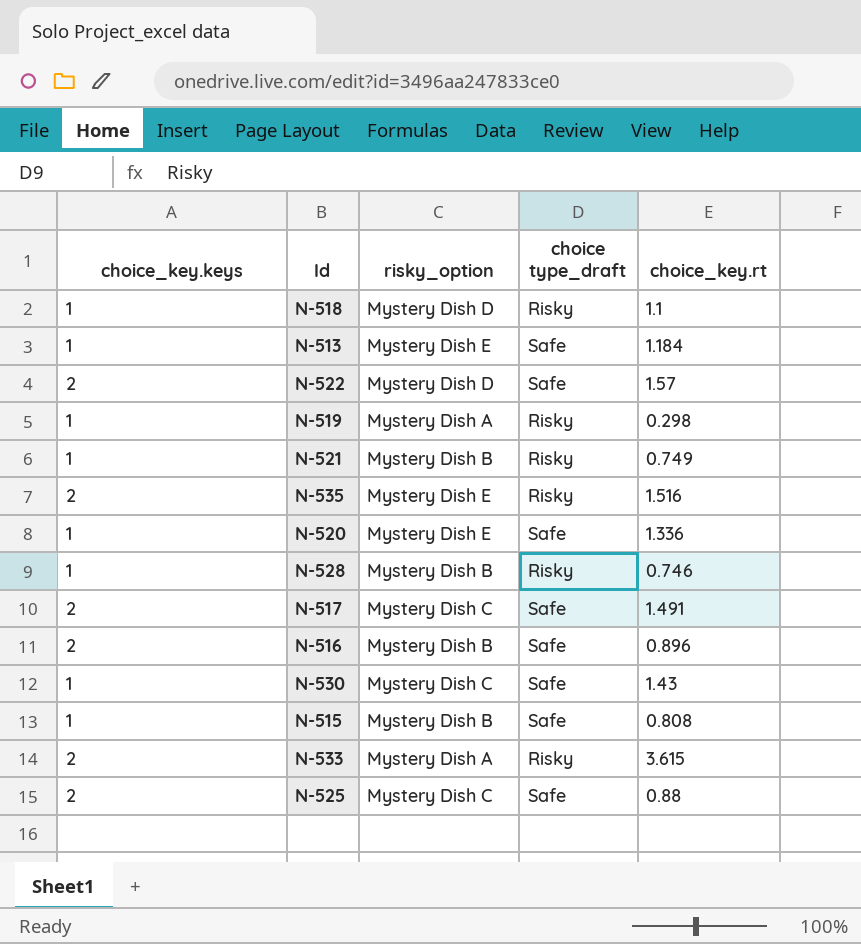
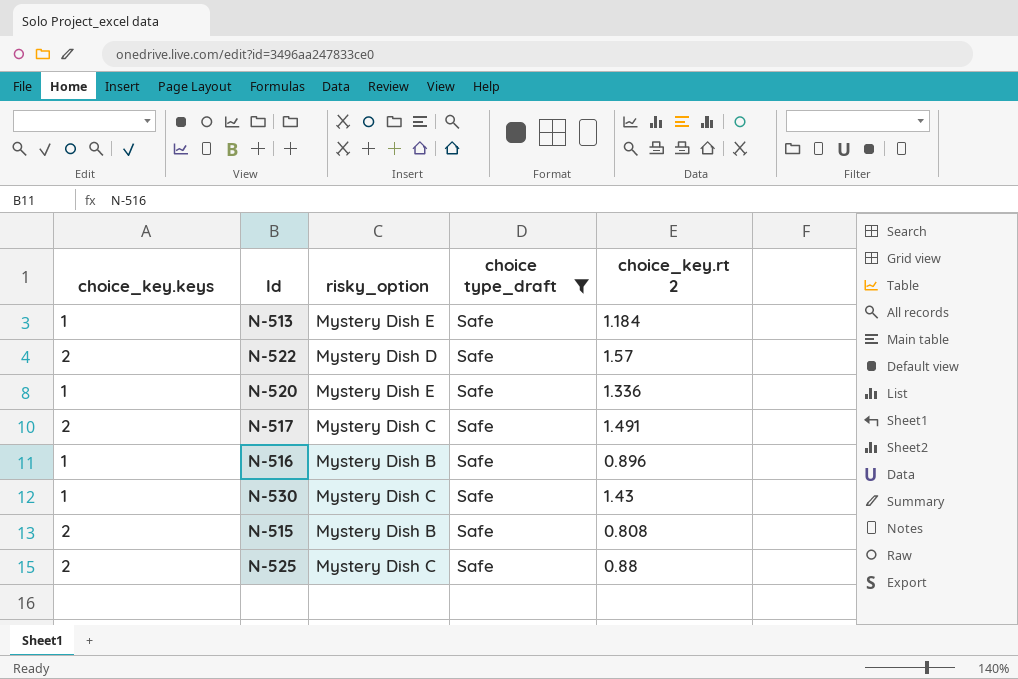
filter: none -> choice type_draft = Safe
column name: choice_key.rt -> choice_key.rt 2
N-516 | choice_key.keys: 2 -> 1
N-515 | choice_key.keys: 1 -> 2

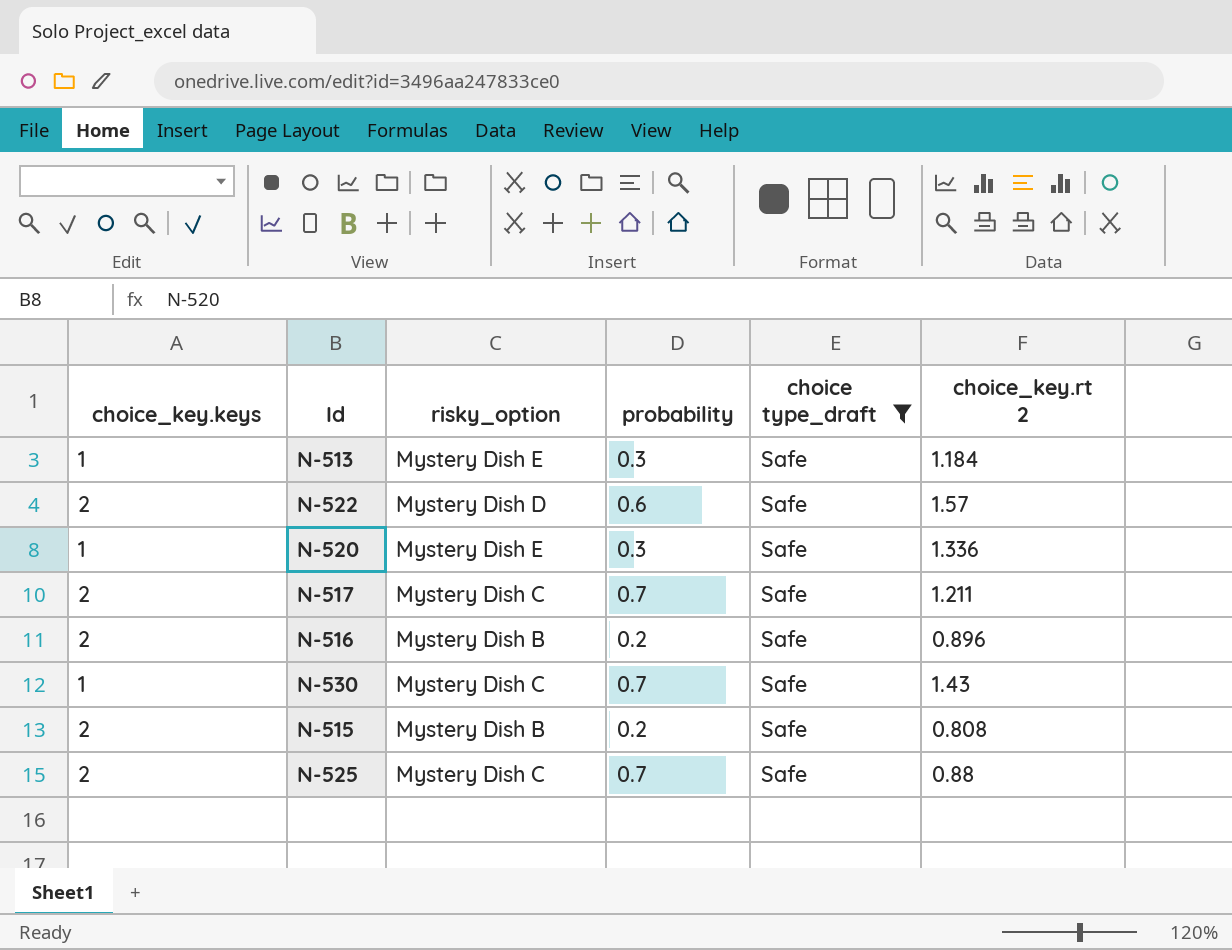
column probability | position: none -> 4
N-517 | choice_key.rt 2: 1.491 -> 1.211
N-516 | choice_key.keys: 1 -> 2

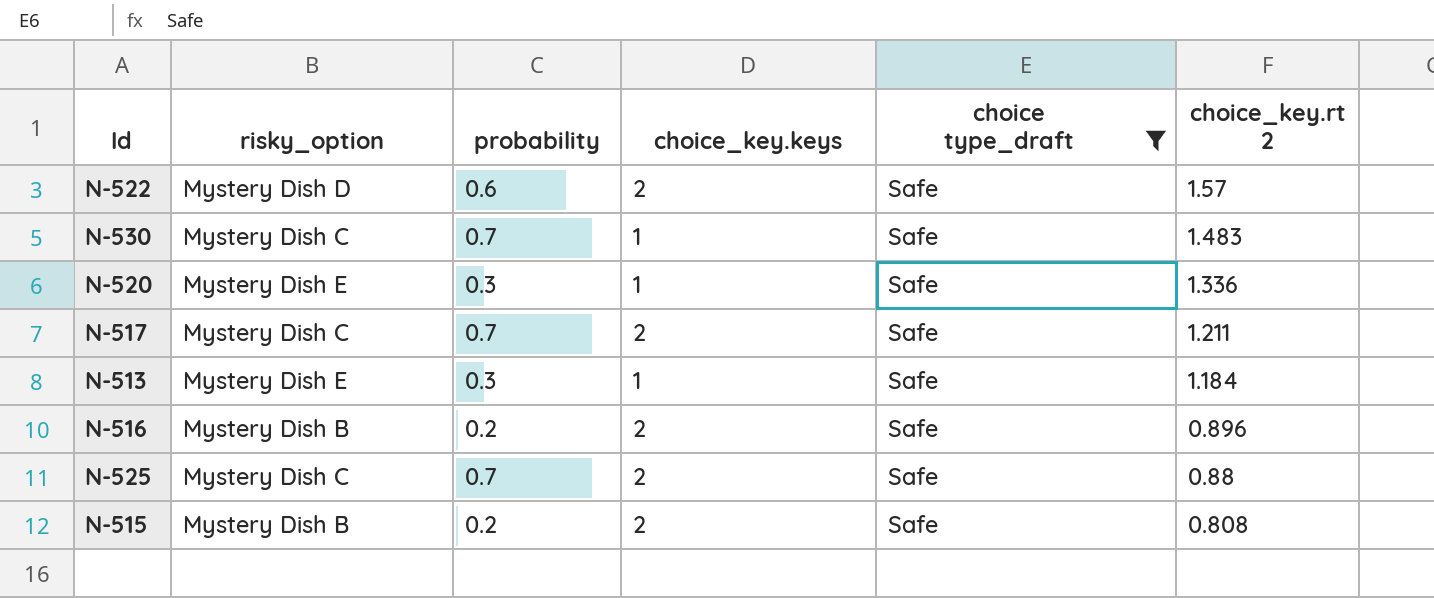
row order: none -> choice_key.rt 2 descending
column choice_key.keys | position: 1 -> 4
N-530 | choice_key.rt 2: 1.43 -> 1.483

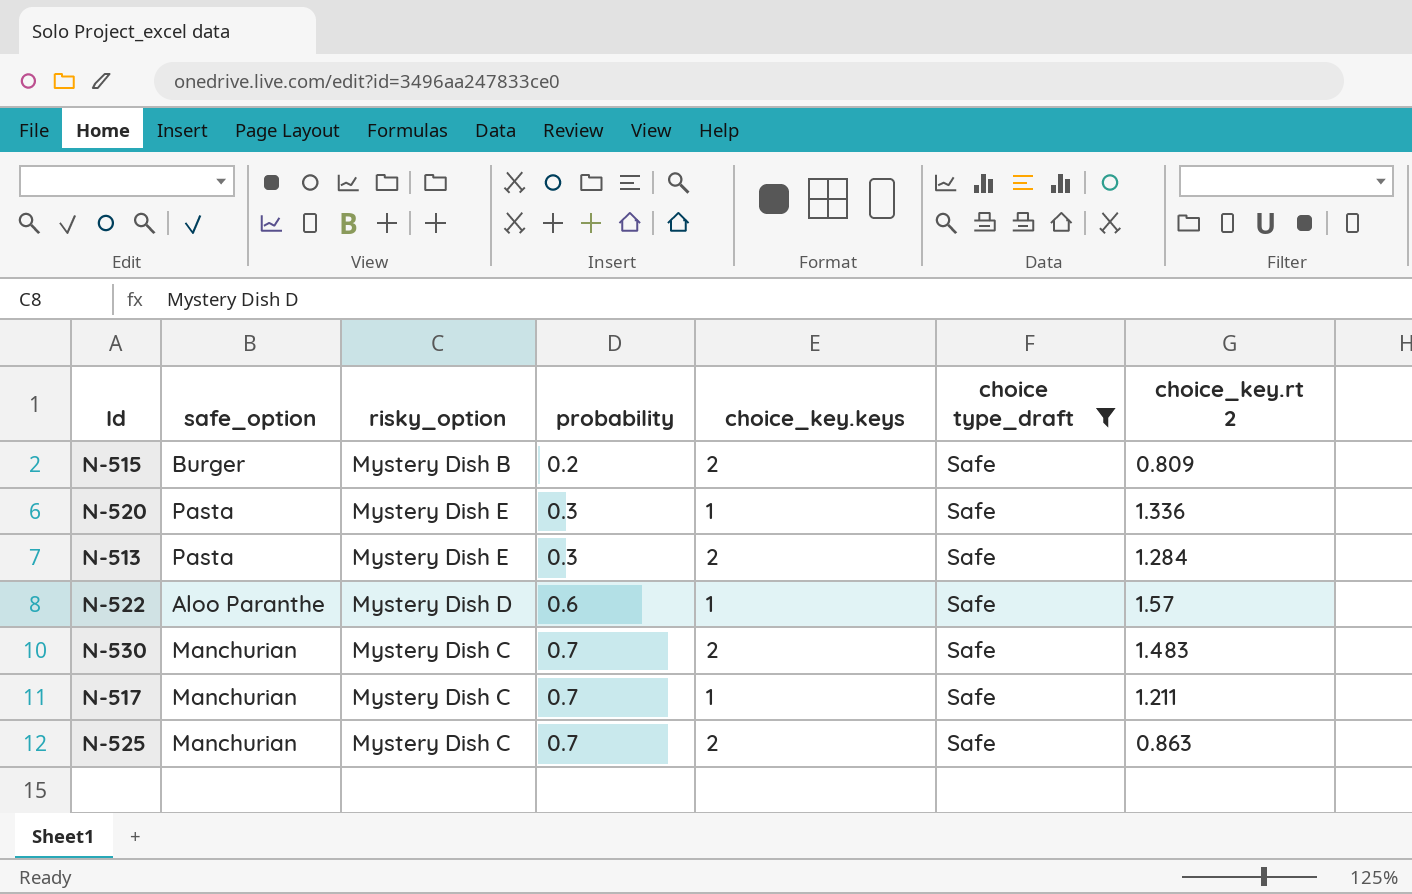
row order: choice_key.rt 2 descending -> probability ascending
column safe_option | position: none -> 2
row N-516: Mystery Dish B | 0.2 | 2 | Safe | 0.896 -> none
N-515 | choice_key.rt 2: 0.808 -> 0.809
N-513 | choice_key.keys: 1 -> 2
N-513 | choice_key.rt 2: 1.184 -> 1.284
N-522 | choice_key.keys: 2 -> 1
N-530 | choice_key.keys: 1 -> 2
N-517 | choice_key.keys: 2 -> 1
N-525 | choice_key.rt 2: 0.88 -> 0.863

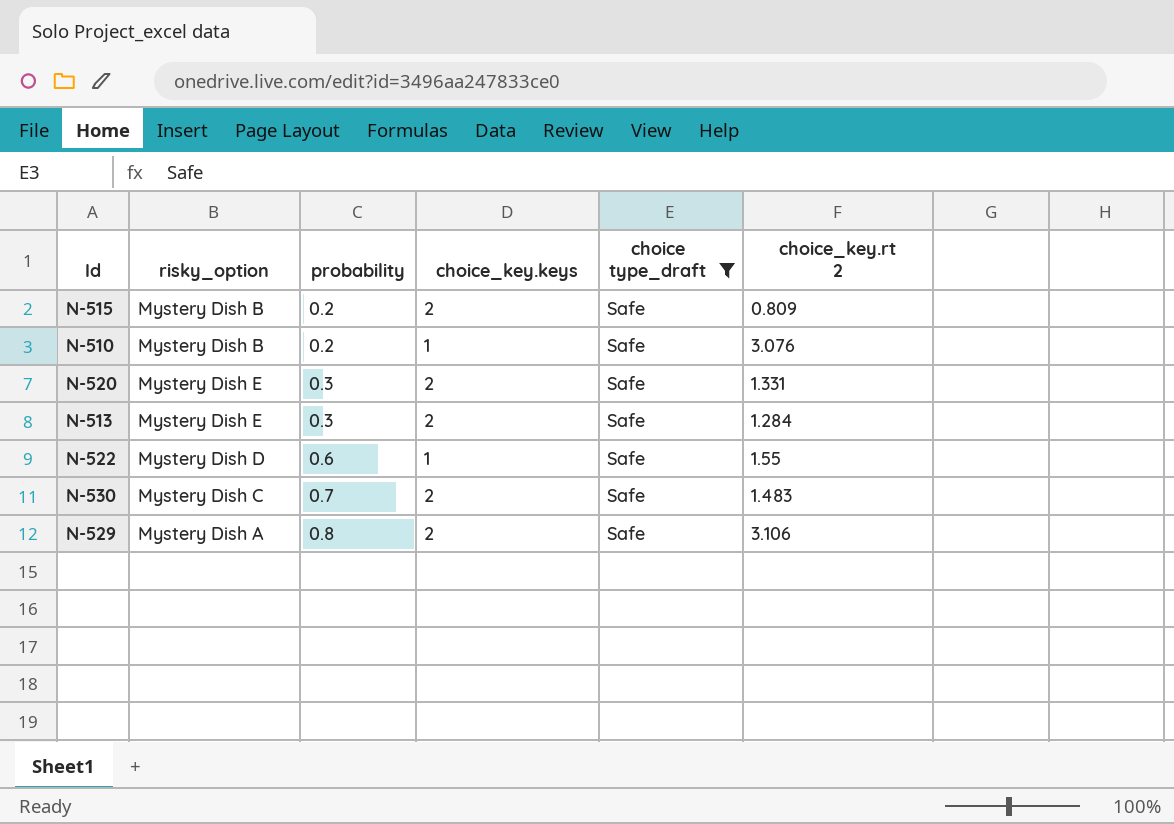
column safe_option | position: 2 -> none
row N-517: Manchurian | Mystery Dish C | 0.7 | 1 | Safe | 1.211 -> none
row N-525: Manchurian | Mystery Dish C | 0.7 | 2 | Safe | 0.863 -> none
row N-510: none -> Mystery Dish B | 0.2 | 1 | Safe | 3.076
N-520 | choice_key.keys: 1 -> 2
N-520 | choice_key.rt 2: 1.336 -> 1.331
N-522 | choice_key.rt 2: 1.57 -> 1.55
row N-529: none -> Mystery Dish A | 0.8 | 2 | Safe | 3.106

